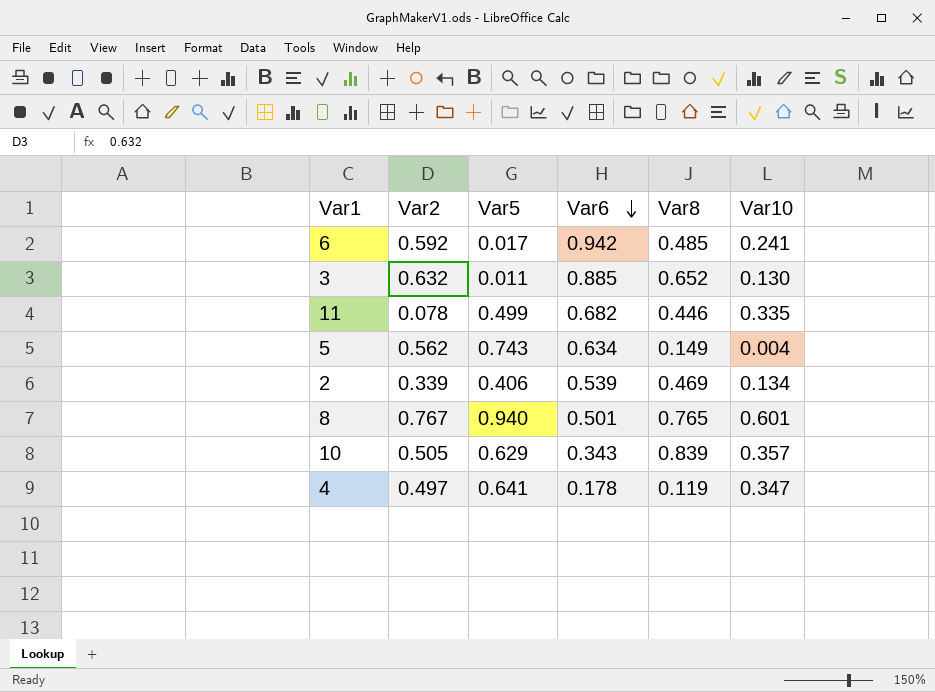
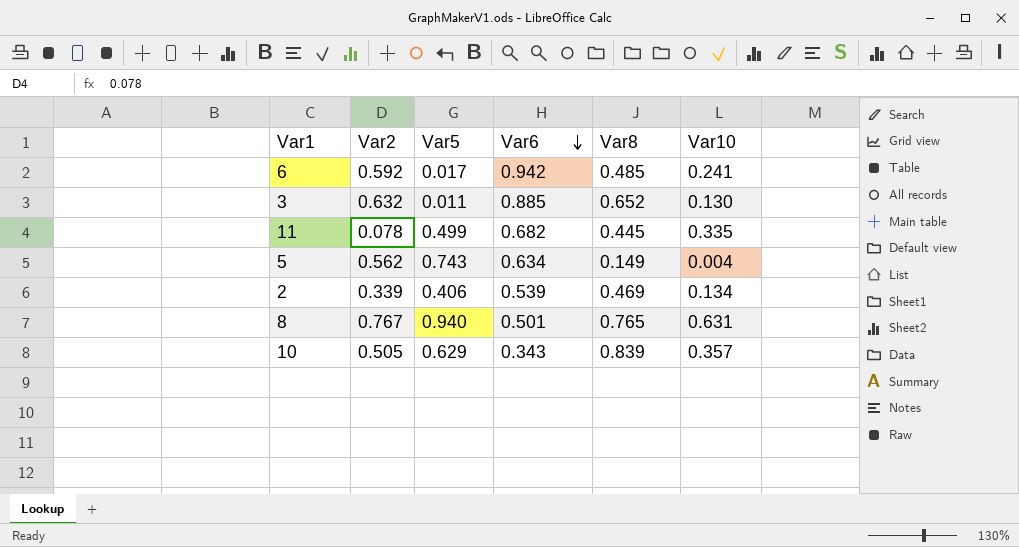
row 4: 0.497 | 0.641 | 0.178 | 0.119 | 0.347 -> none
11 | Var8: 0.446 -> 0.445
8 | Var10: 0.601 -> 0.631

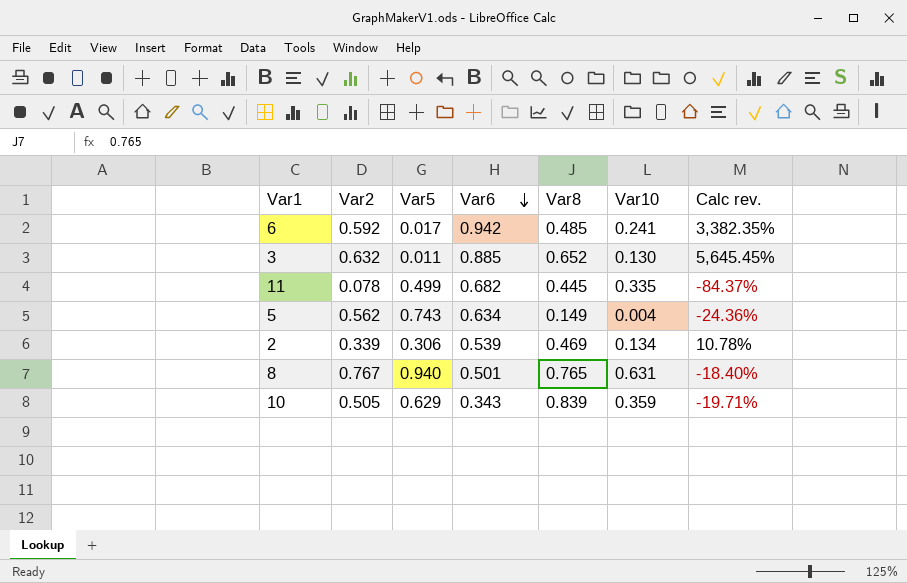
column Calc rev. | formula: none -> ([Var2] - [Var5]) / [Var5]
2 | Var5: 0.406 -> 0.306
10 | Var10: 0.357 -> 0.359

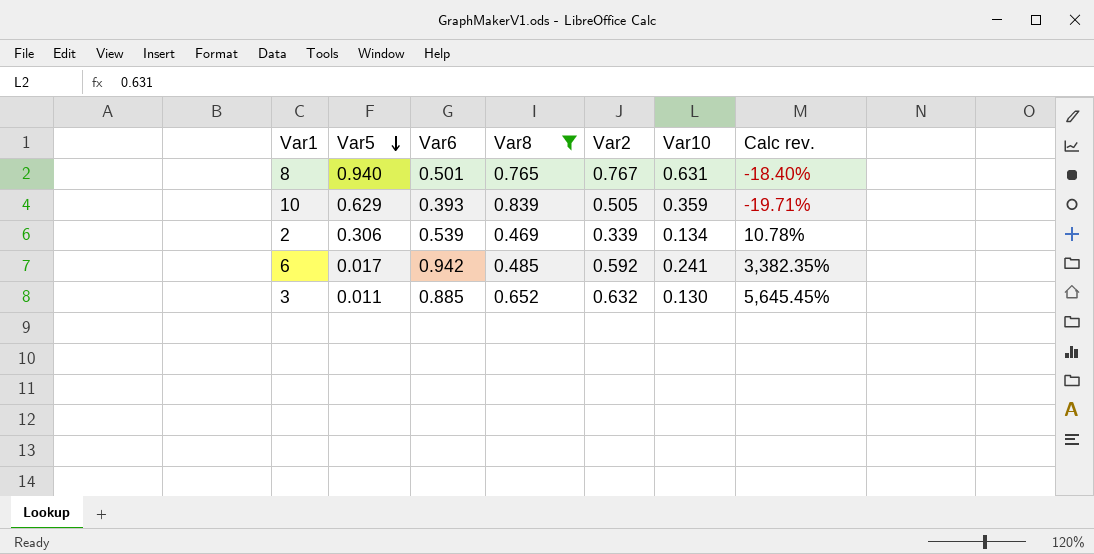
filter: none -> Var8 >= 0.469
row order: Var6 descending -> Var5 descending
column Var2 | position: 2 -> 5
10 | Var6: 0.343 -> 0.393

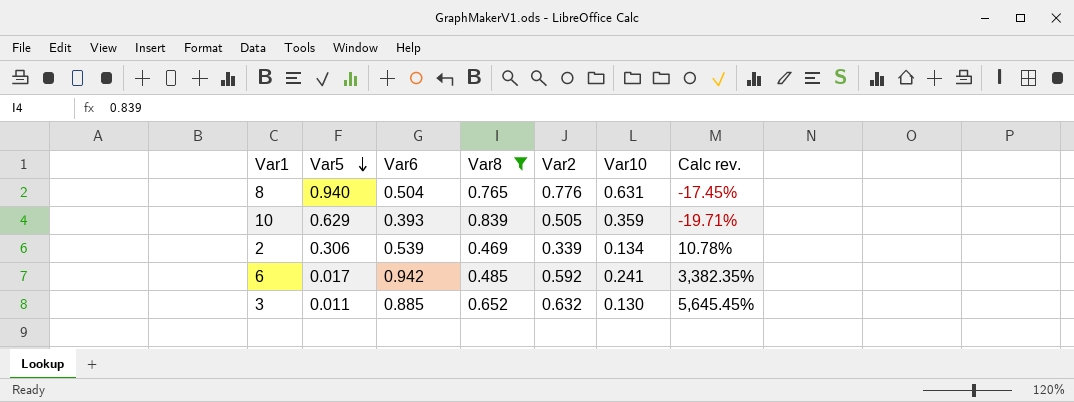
8 | Var6: 0.501 -> 0.504
8 | Var2: 0.767 -> 0.776
8 | Calc rev.: -18.40% -> -17.45%

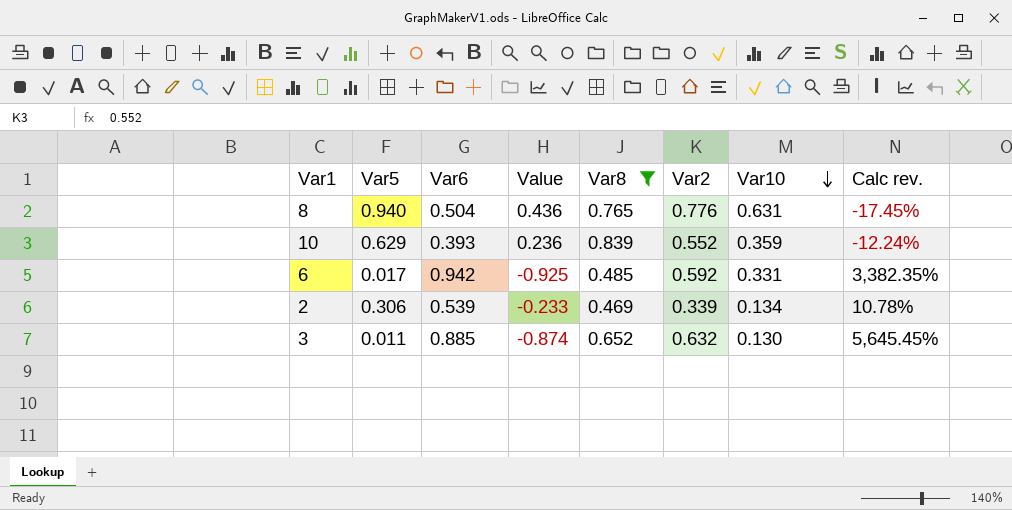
row order: Var5 descending -> Var10 descending
column Value | formula: none -> [Var5] - [Var6]
10 | Var2: 0.505 -> 0.552
10 | Calc rev.: -19.71% -> -12.24%
6 | Var10: 0.241 -> 0.331

